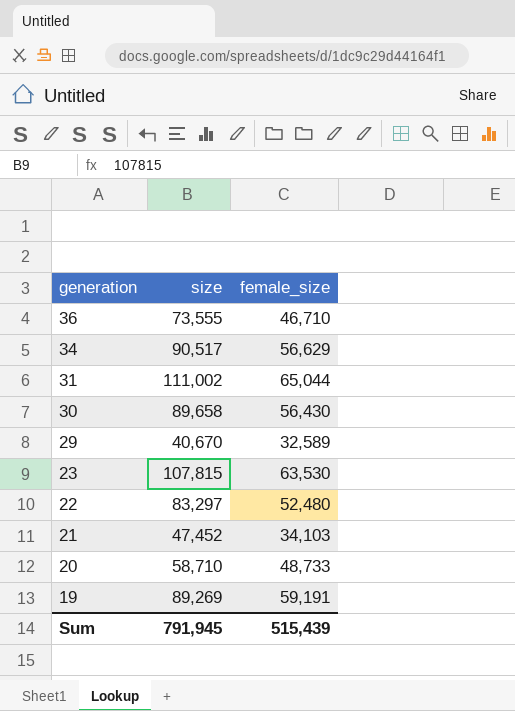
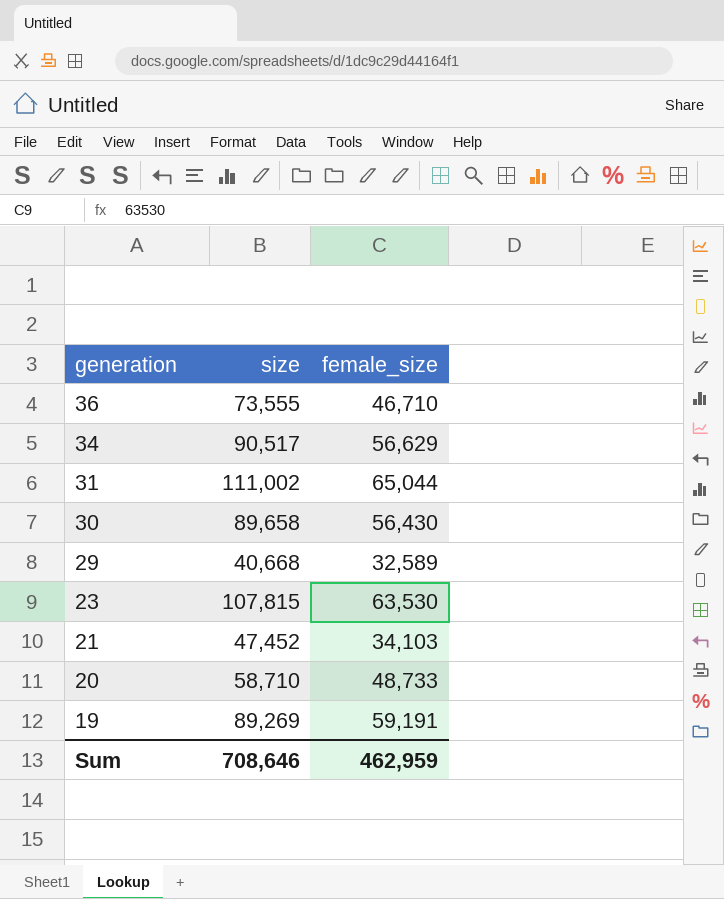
row 22: 83,297 | 52,480 -> none
29 | size: 40,670 -> 40,668
Sum | size: 791,945 -> 708,646
Sum | female_size: 515,439 -> 462,959

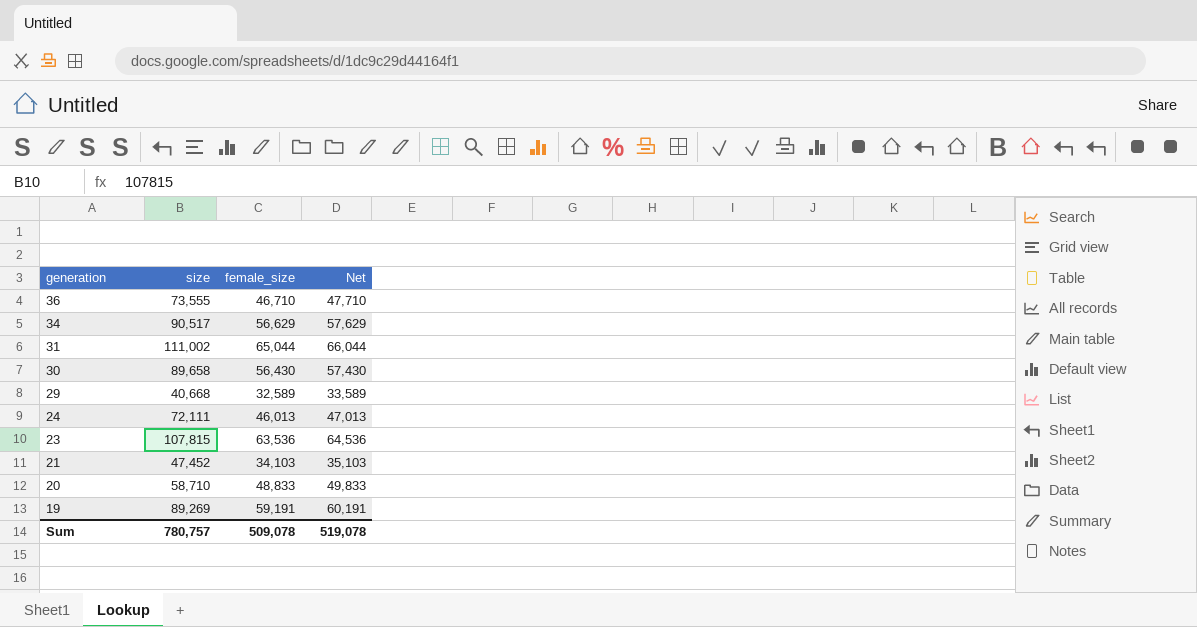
column Net | formula: none -> [female_size] + 1000
row 24: none -> 72,111 | 46,013 | 47,013
23 | female_size: 63,530 -> 63,536
20 | female_size: 48,733 -> 48,833
Sum | size: 708,646 -> 780,757
Sum | female_size: 462,959 -> 509,078

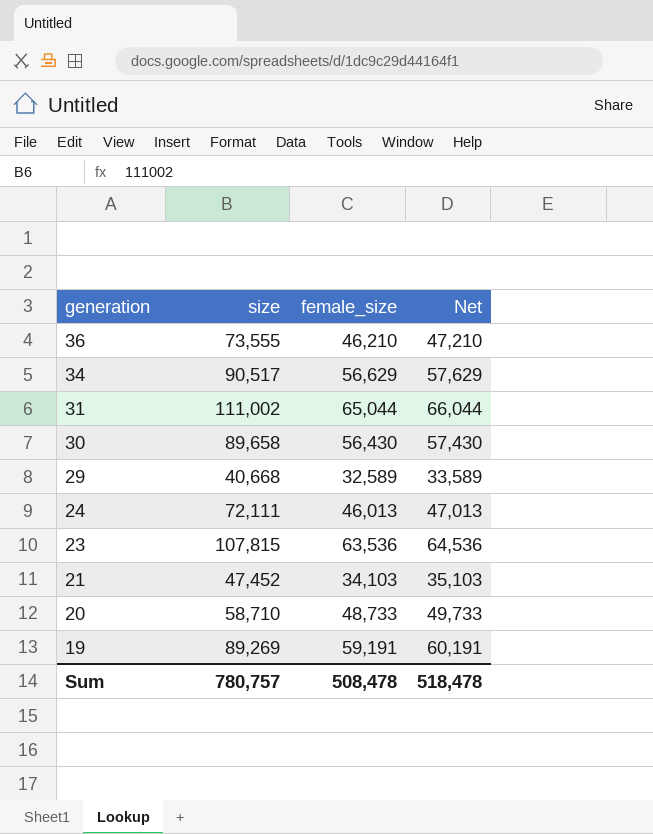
36 | female_size: 46,710 -> 46,210
36 | Net: 47,710 -> 47,210
20 | female_size: 48,833 -> 48,733
20 | Net: 49,833 -> 49,733
Sum | female_size: 509,078 -> 508,478
Sum | Net: 519,078 -> 518,478

